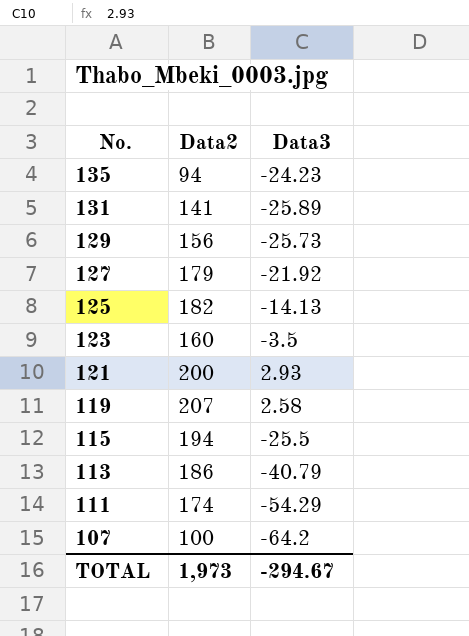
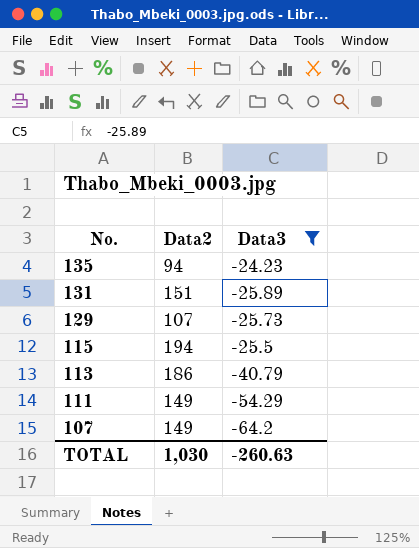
filter: none -> Data3 <= -24.23
131 | Data2: 141 -> 151
129 | Data2: 156 -> 107
111 | Data2: 174 -> 149
107 | Data2: 100 -> 149
TOTAL | Data2: 1,973 -> 1,030
TOTAL | Data3: -294.67 -> -260.63

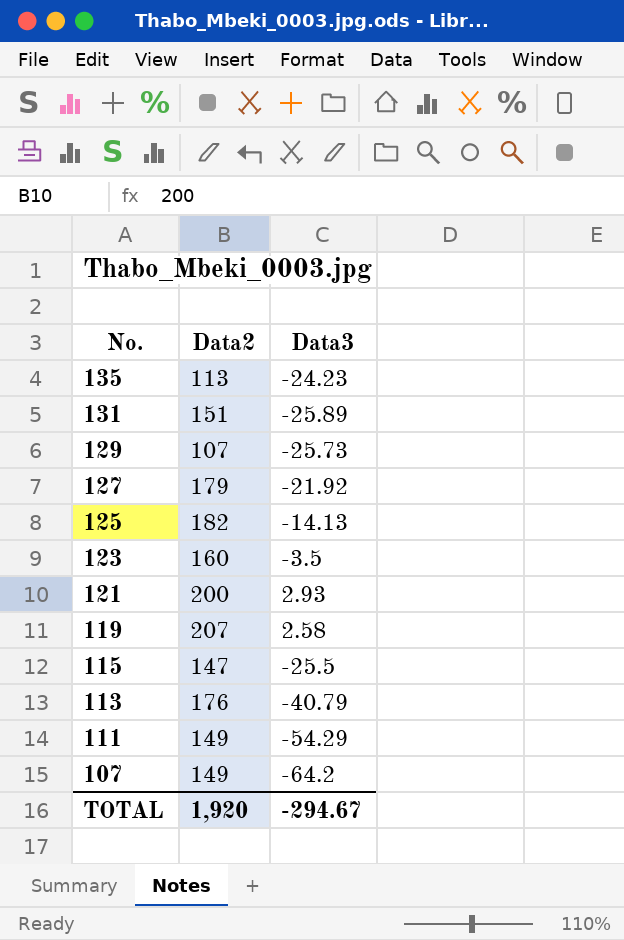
filter: Data3 <= -24.23 -> none
135 | Data2: 94 -> 113
115 | Data2: 194 -> 147
113 | Data2: 186 -> 176
TOTAL | Data2: 1,030 -> 1,920
TOTAL | Data3: -260.63 -> -294.67

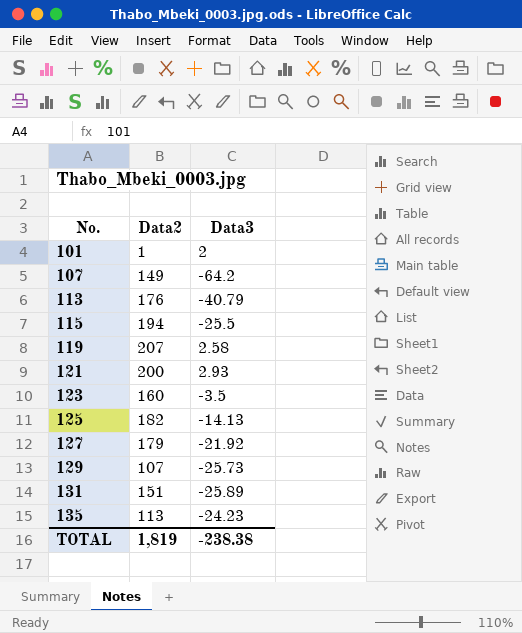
row order: No. descending -> No. ascending
row 111: 149 | -54.29 -> none
row 101: none -> 1 | 2
115 | Data2: 147 -> 194
TOTAL | Data2: 1,920 -> 1,819
TOTAL | Data3: -294.67 -> -238.38

